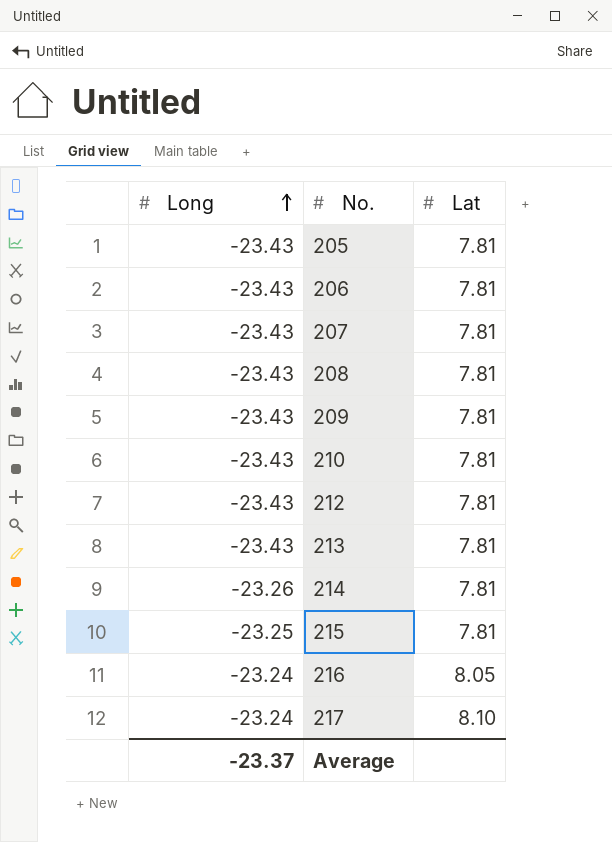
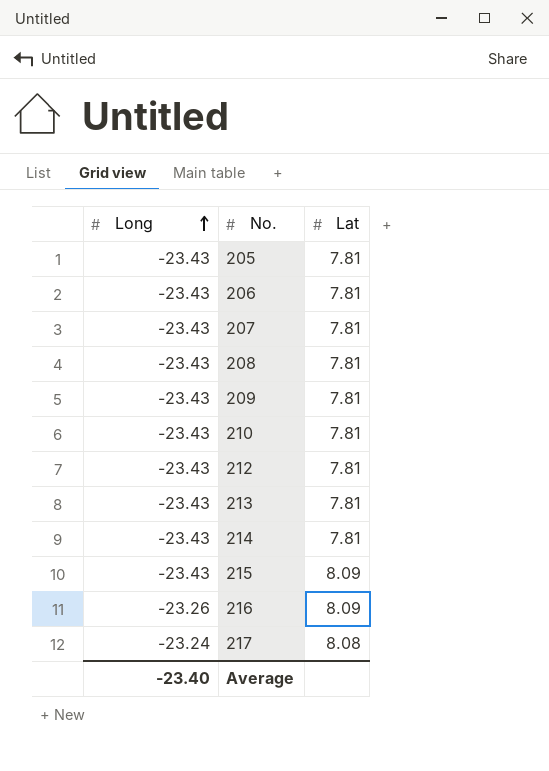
214 | Long: -23.26 -> -23.43
215 | Long: -23.25 -> -23.43
215 | Lat: 7.81 -> 8.09
216 | Long: -23.24 -> -23.26
216 | Lat: 8.05 -> 8.09
217 | Lat: 8.10 -> 8.08
Average | Long: -23.37 -> -23.40

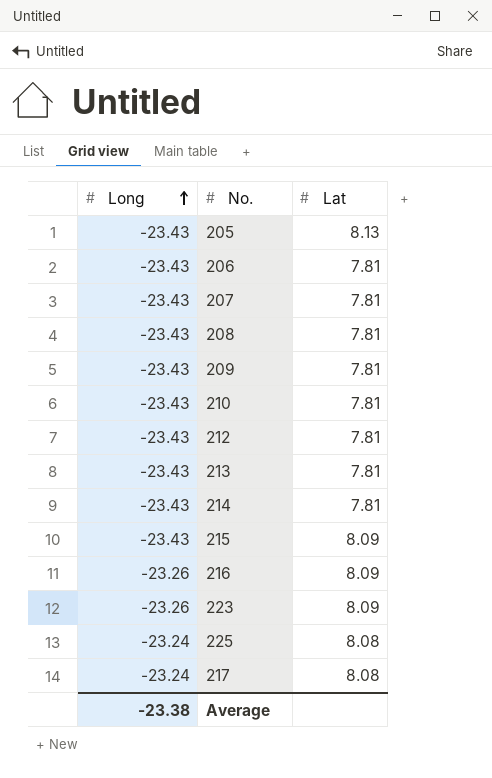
205 | Lat: 7.81 -> 8.13
row 223: none -> -23.26 | 8.09
row 225: none -> -23.24 | 8.08
Average | Long: -23.40 -> -23.38

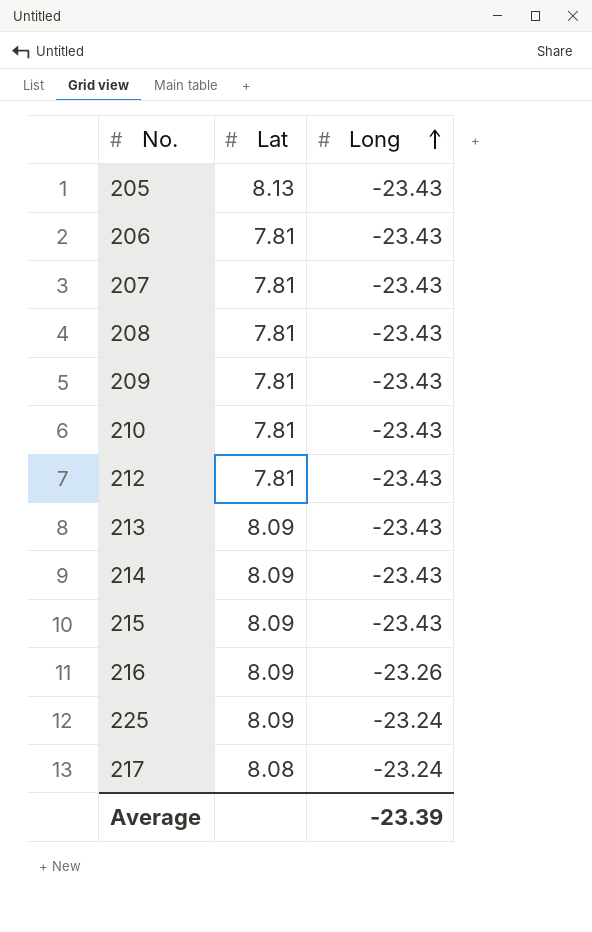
column Long | position: 1 -> 3
row 223: -23.26 | 8.09 -> none
213 | Lat: 7.81 -> 8.09
214 | Lat: 7.81 -> 8.09
225 | Lat: 8.08 -> 8.09
Average | Long: -23.38 -> -23.39

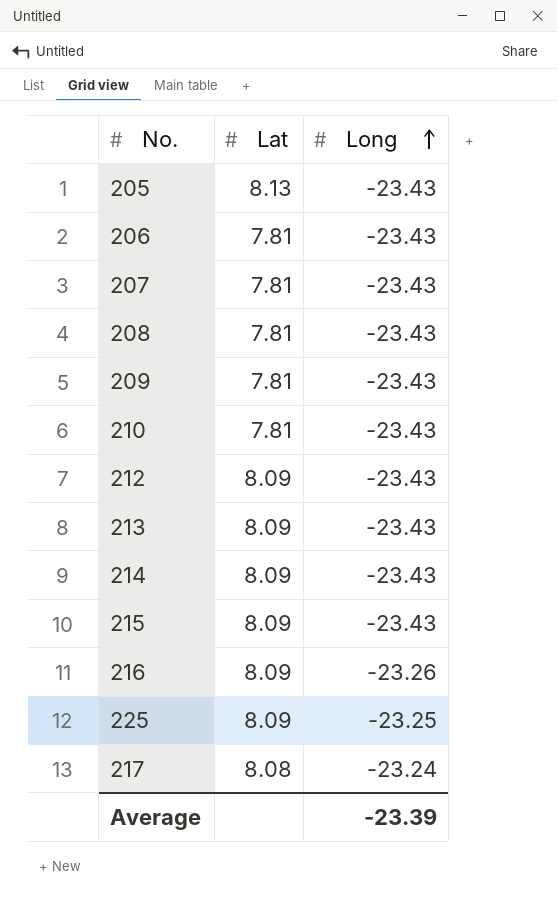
212 | Lat: 7.81 -> 8.09
225 | Long: -23.24 -> -23.25

